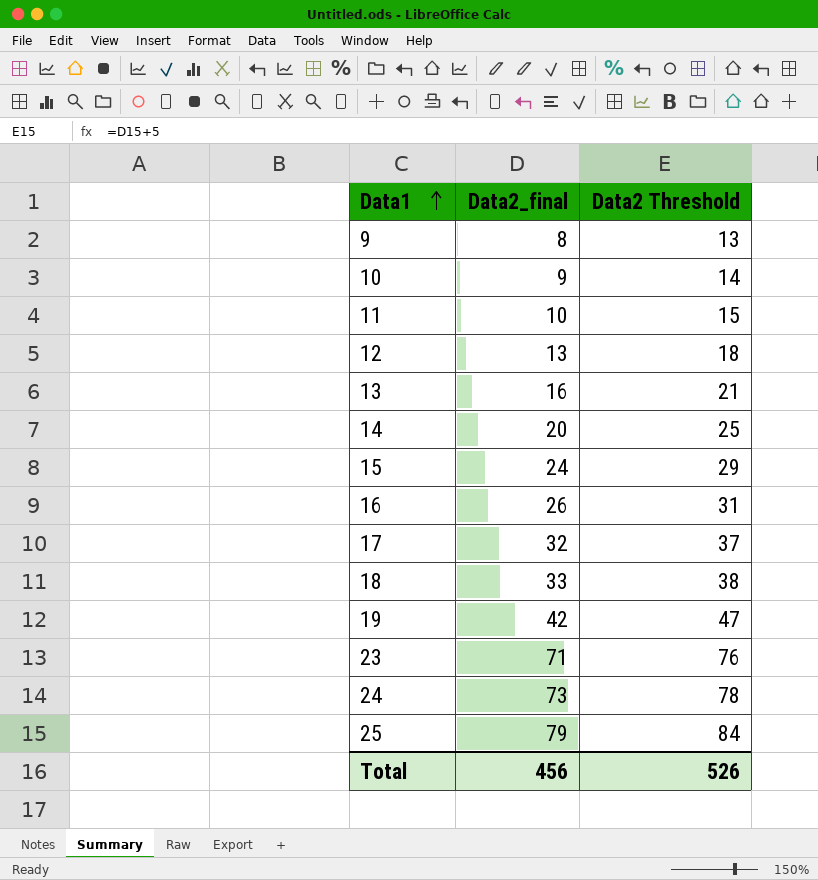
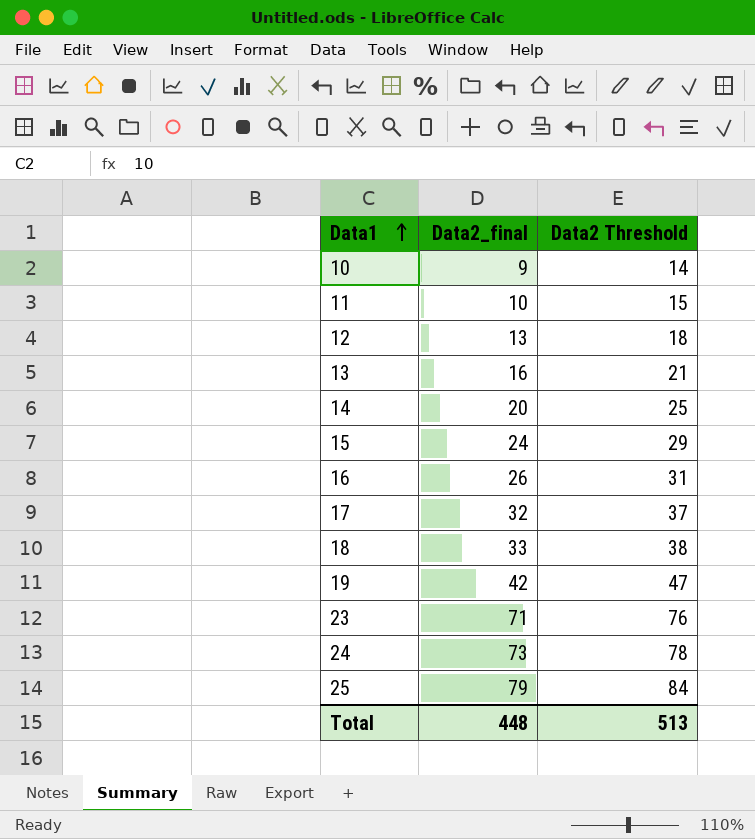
row 9: 8 | 13 -> none
Total | Data2_final: 456 -> 448
Total | Data2 Threshold: 526 -> 513

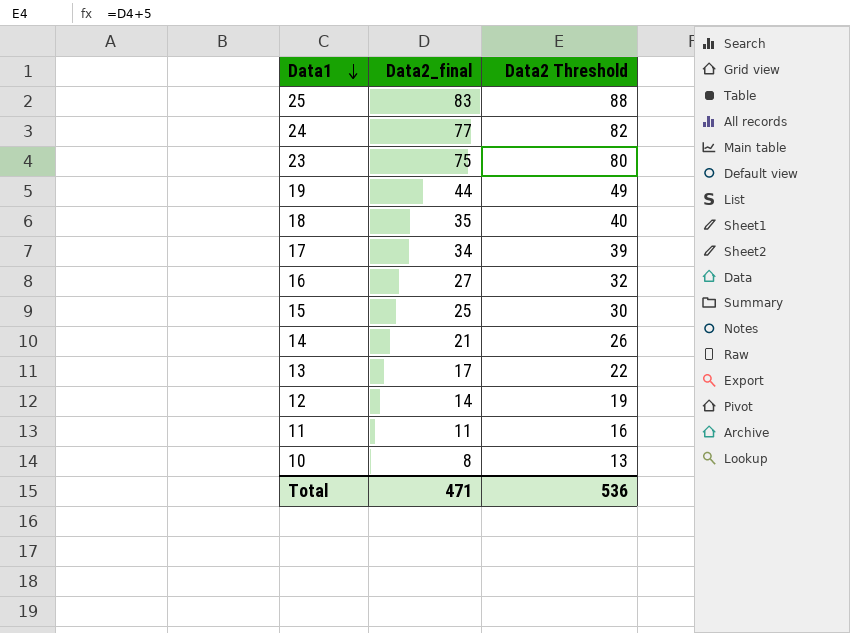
row order: Data1 ascending -> Data1 descending
25 | Data2_final: 79 -> 83
25 | Data2 Threshold: 84 -> 88
24 | Data2_final: 73 -> 77
24 | Data2 Threshold: 78 -> 82
23 | Data2_final: 71 -> 75
23 | Data2 Threshold: 76 -> 80
19 | Data2_final: 42 -> 44
19 | Data2 Threshold: 47 -> 49
18 | Data2_final: 33 -> 35
18 | Data2 Threshold: 38 -> 40
17 | Data2_final: 32 -> 34
17 | Data2 Threshold: 37 -> 39
16 | Data2_final: 26 -> 27
16 | Data2 Threshold: 31 -> 32
15 | Data2_final: 24 -> 25
15 | Data2 Threshold: 29 -> 30
14 | Data2_final: 20 -> 21
14 | Data2 Threshold: 25 -> 26
13 | Data2_final: 16 -> 17
13 | Data2 Threshold: 21 -> 22
12 | Data2_final: 13 -> 14
12 | Data2 Threshold: 18 -> 19
11 | Data2_final: 10 -> 11
11 | Data2 Threshold: 15 -> 16
10 | Data2_final: 9 -> 8
10 | Data2 Threshold: 14 -> 13
Total | Data2_final: 448 -> 471
Total | Data2 Threshold: 513 -> 536

